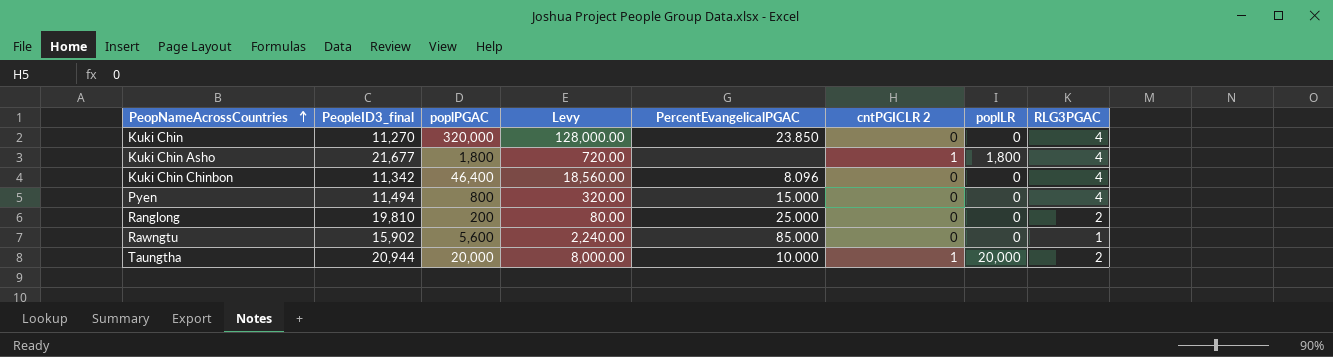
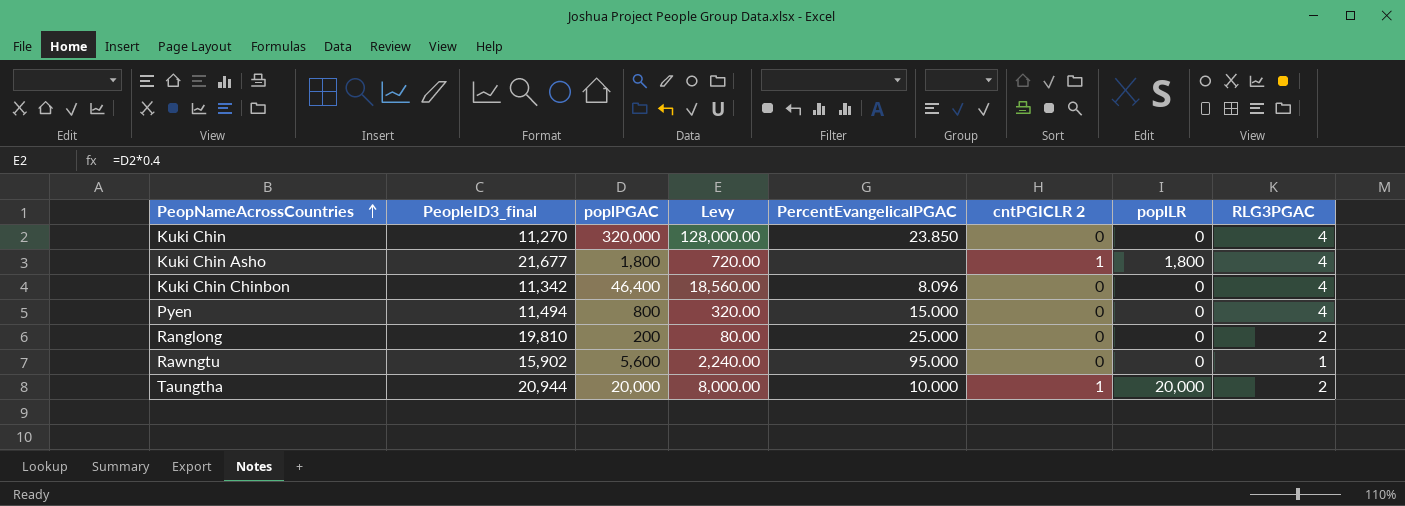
Rawngtu | PercentEvangelicalPGAC: 85.000 -> 95.000

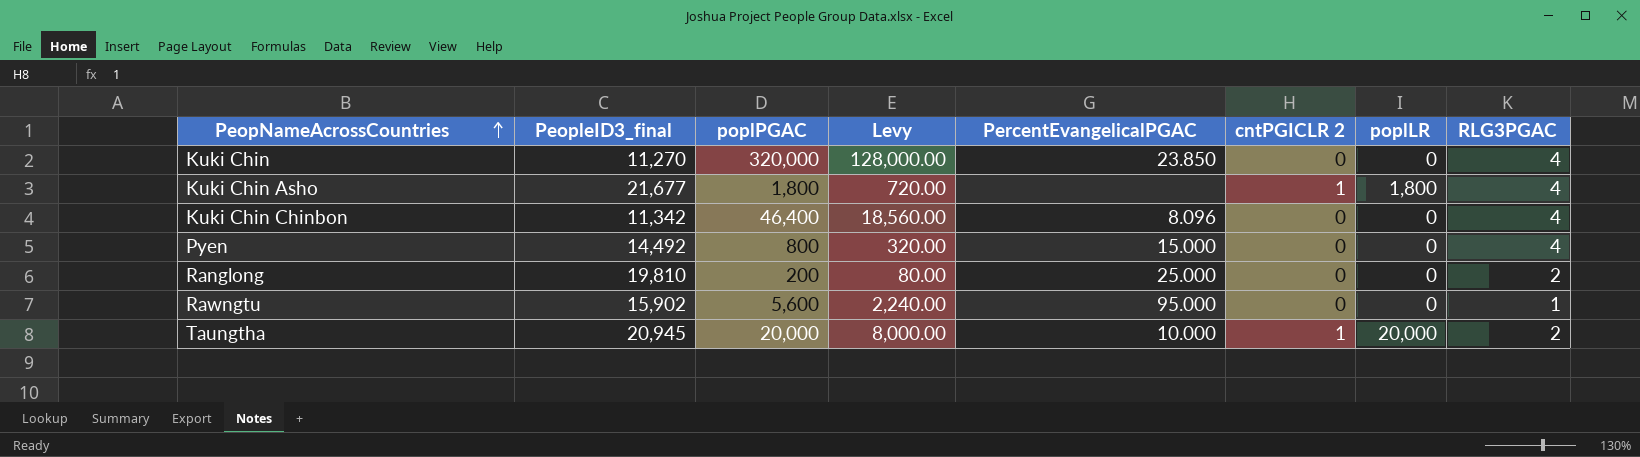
Pyen | PeopleID3_final: 11,494 -> 14,492
Taungtha | PeopleID3_final: 20,944 -> 20,945

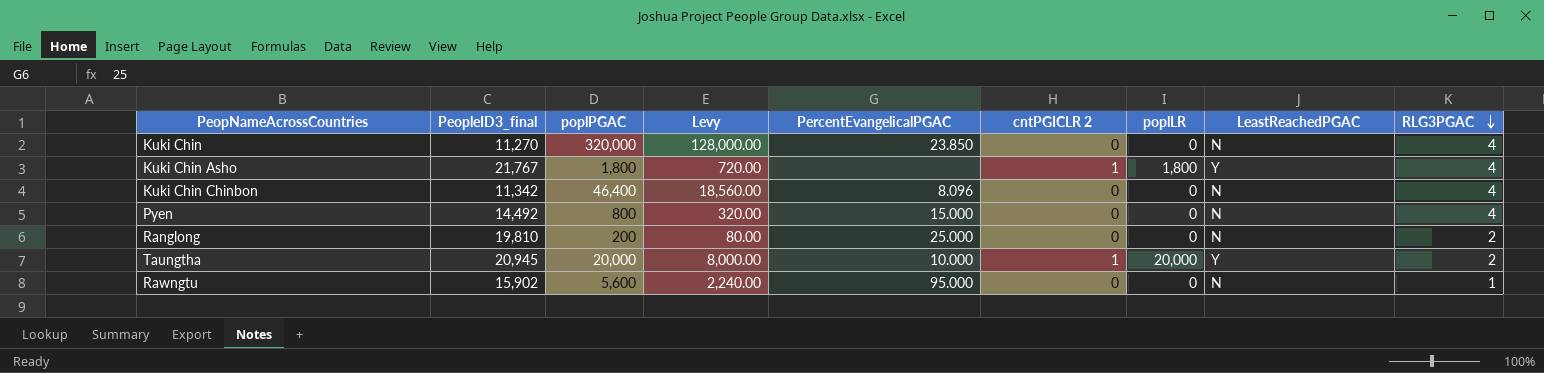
row order: PeopNameAcrossCountries ascending -> RLG3PGAC descending
column LeastReachedPGAC | position: none -> 8
Kuki Chin Asho | PeopleID3_final: 21,677 -> 21,767

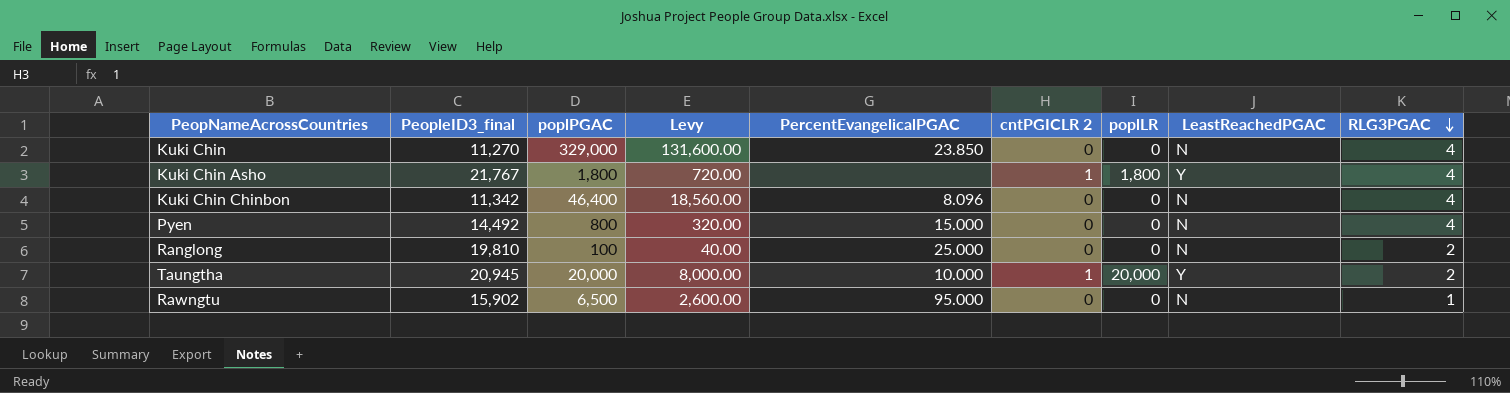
Kuki Chin | poplPGAC: 320,000 -> 329,000
Kuki Chin | Levy: 128,000.00 -> 131,600.00
Ranglong | poplPGAC: 200 -> 100
Ranglong | Levy: 80.00 -> 40.00
Rawngtu | poplPGAC: 5,600 -> 6,500
Rawngtu | Levy: 2,240.00 -> 2,600.00

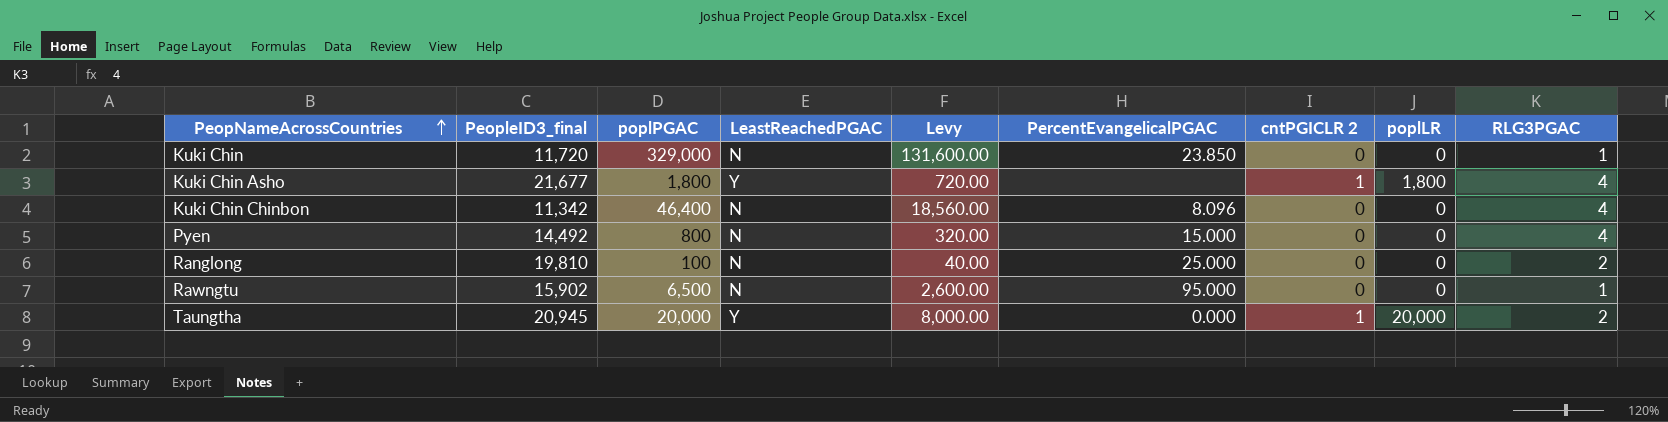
row order: RLG3PGAC descending -> PeopNameAcrossCountries ascending
column LeastReachedPGAC | position: 8 -> 4
Kuki Chin | PeopleID3_final: 11,270 -> 11,720
Kuki Chin | RLG3PGAC: 4 -> 1
Kuki Chin Asho | PeopleID3_final: 21,767 -> 21,677
Taungtha | PercentEvangelicalPGAC: 10.000 -> 0.000

